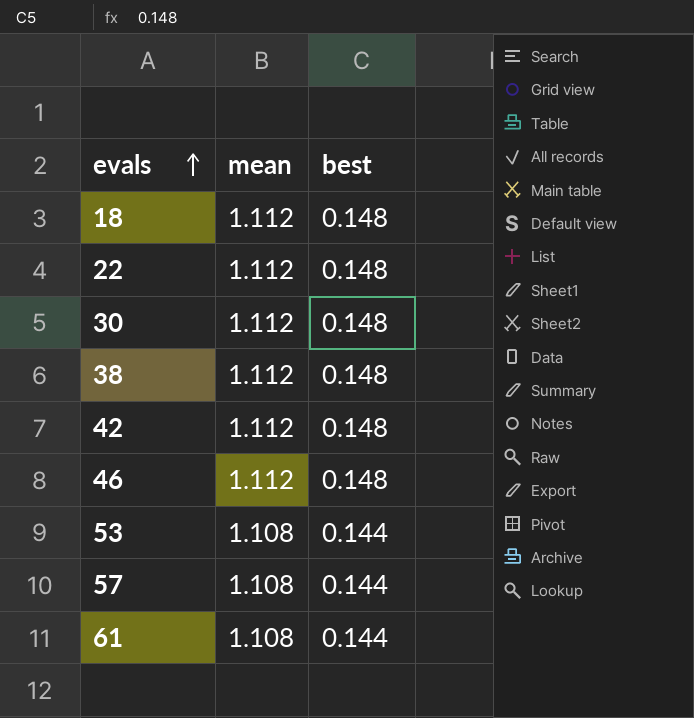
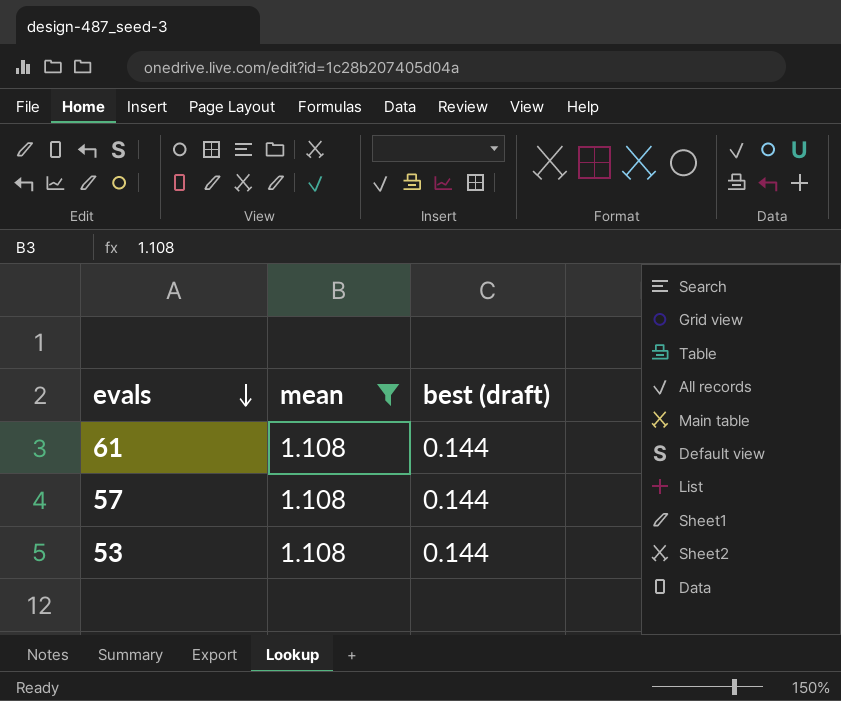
filter: none -> mean = 1.108
row order: evals ascending -> evals descending
column name: best -> best (draft)

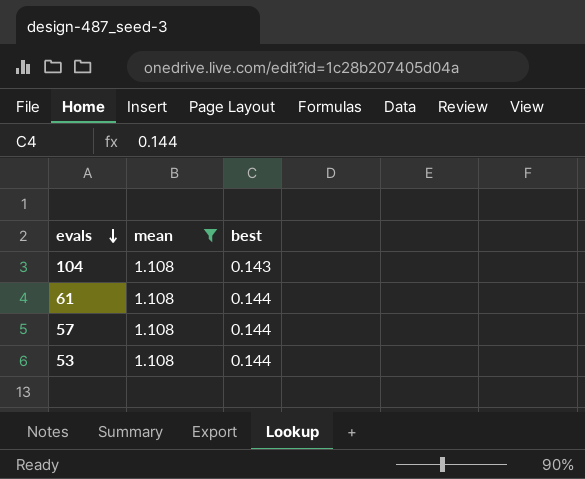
column name: best (draft) -> best
row 104: none -> 1.108 | 0.143

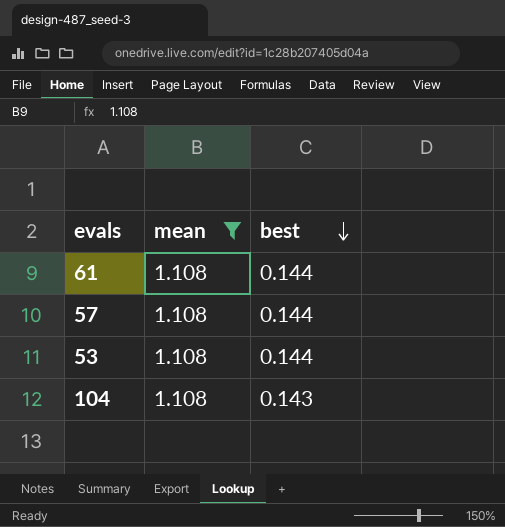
row order: evals descending -> best descending

